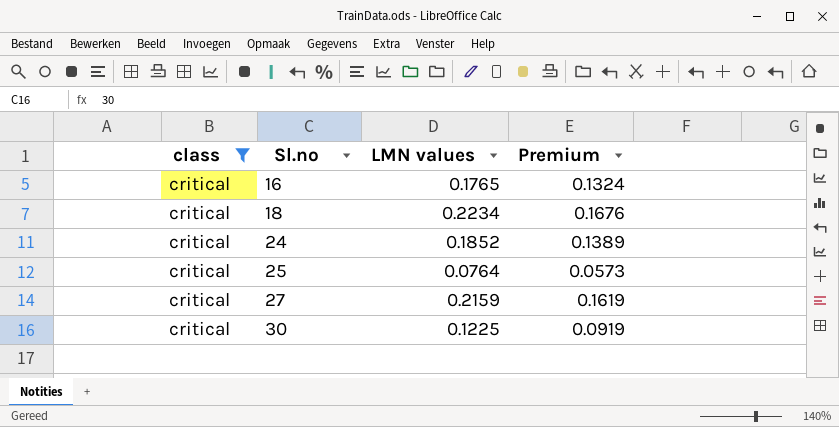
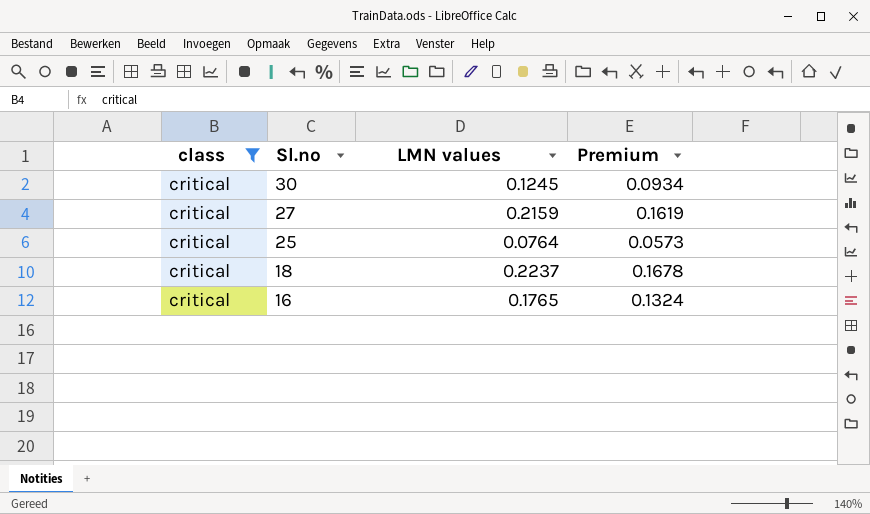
row order: Sl.no ascending -> Sl.no descending
row 24: critical | 0.1852 | 0.1389 -> none
30 | LMN values: 0.1225 -> 0.1245
30 | Premium: 0.0919 -> 0.0934
18 | LMN values: 0.2234 -> 0.2237
18 | Premium: 0.1676 -> 0.1678

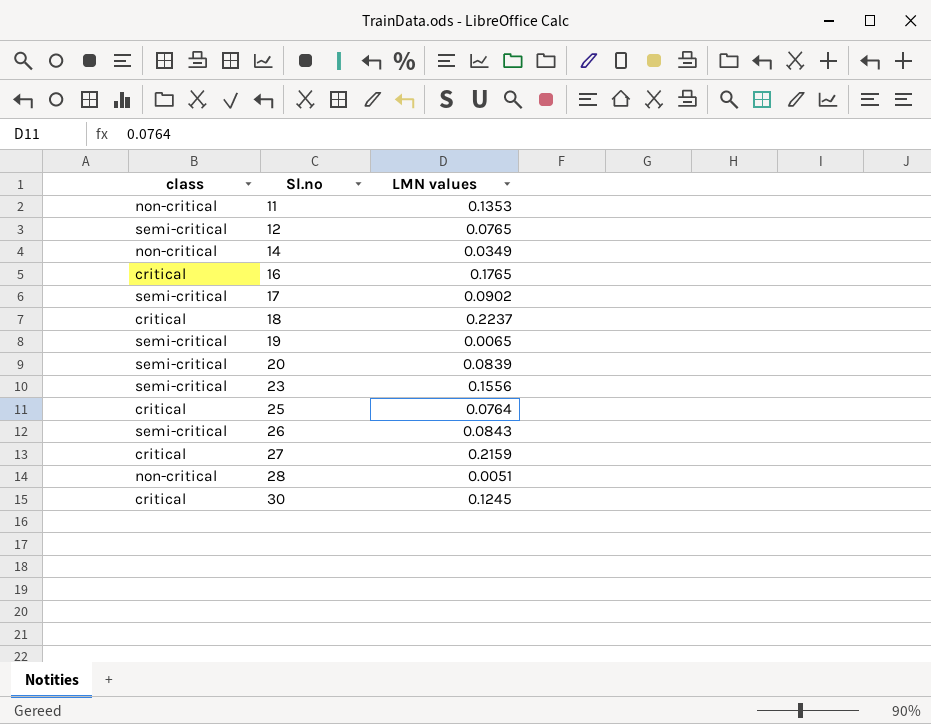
filter: class = critical -> none
row order: Sl.no descending -> Sl.no ascending
column Premium | formula: [LMN values] * 0.75 -> none

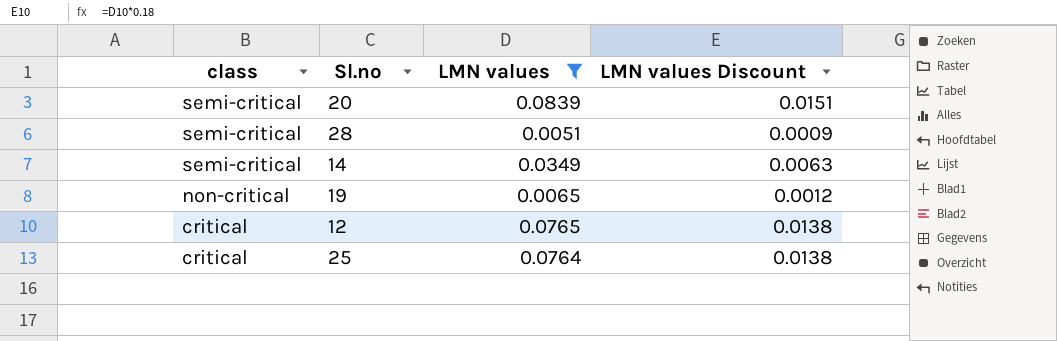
filter: none -> LMN values <= 0.0839
row order: Sl.no ascending -> class descending
column LMN values Discount | formula: none -> [LMN values] * 0.18
28 | class: non-critical -> semi-critical
14 | class: non-critical -> semi-critical
19 | class: semi-critical -> non-critical
12 | class: semi-critical -> critical

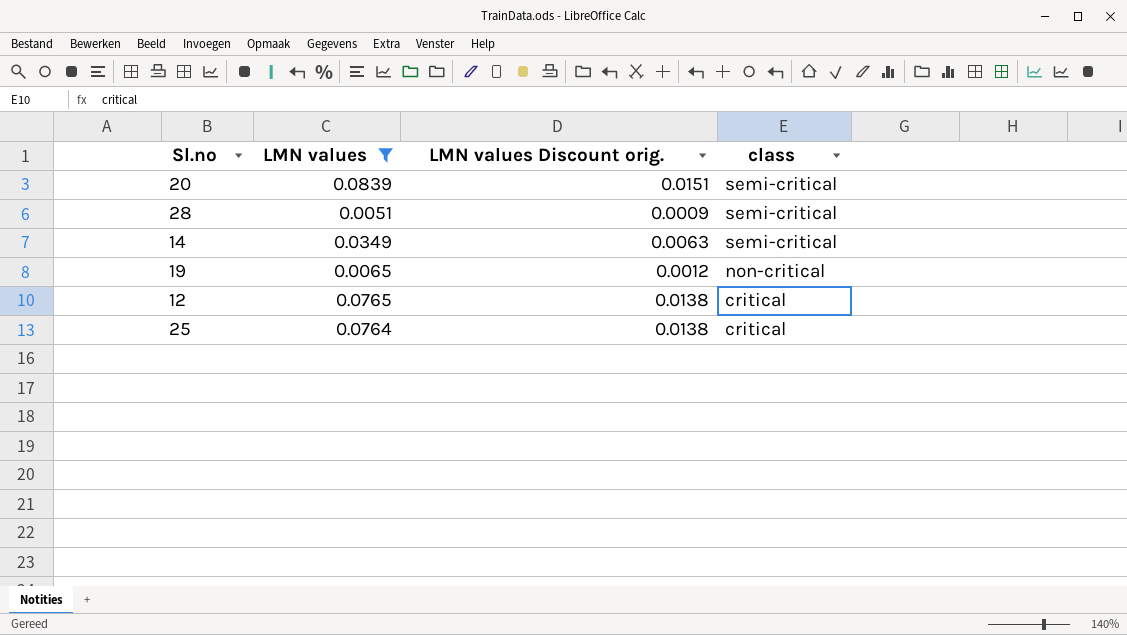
column name: LMN values Discount -> LMN values Discount orig.
column class | position: 1 -> 4

